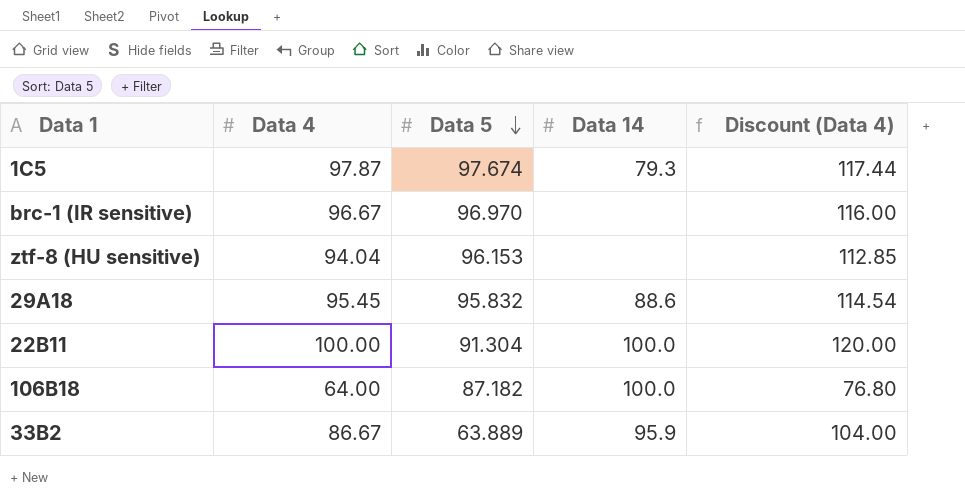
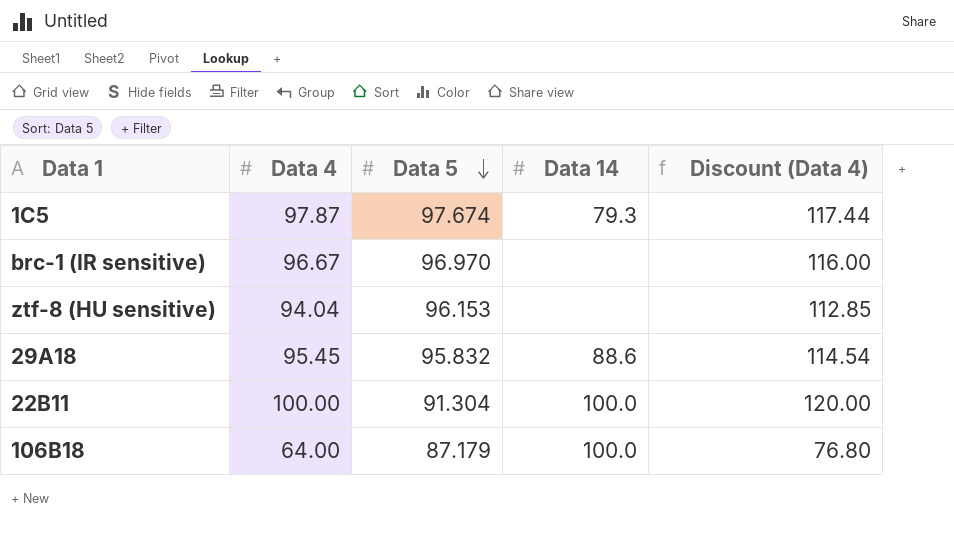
row 33B2: 86.67 | 63.889 | 95.9 | 104.00 -> none
106B18 | Data 5: 87.182 -> 87.179

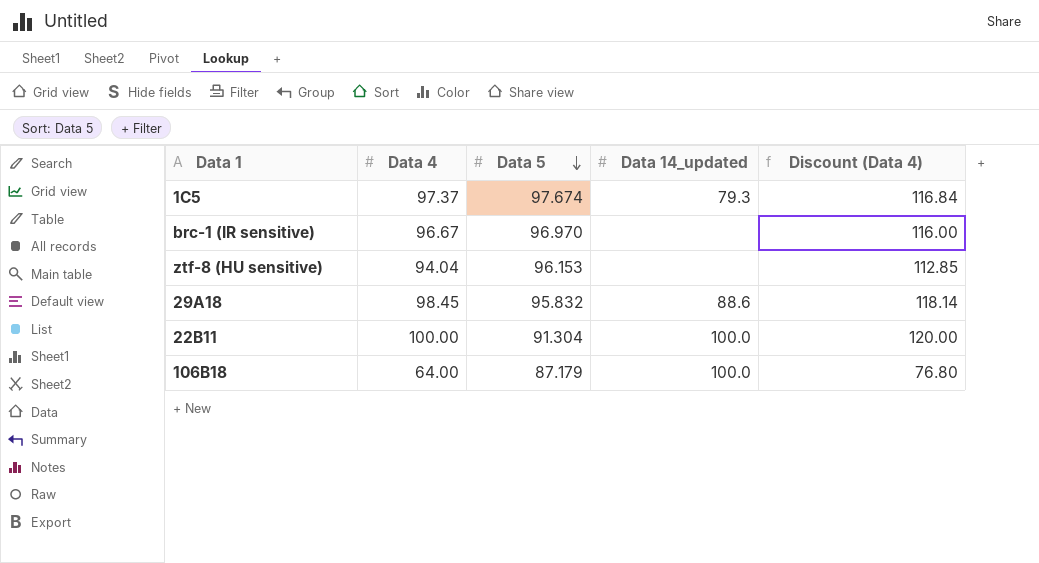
column name: Data 14 -> Data 14_updated
1C5 | Data 4: 97.87 -> 97.37
1C5 | Discount (Data 4): 117.44 -> 116.84
29A18 | Data 4: 95.45 -> 98.45
29A18 | Discount (Data 4): 114.54 -> 118.14

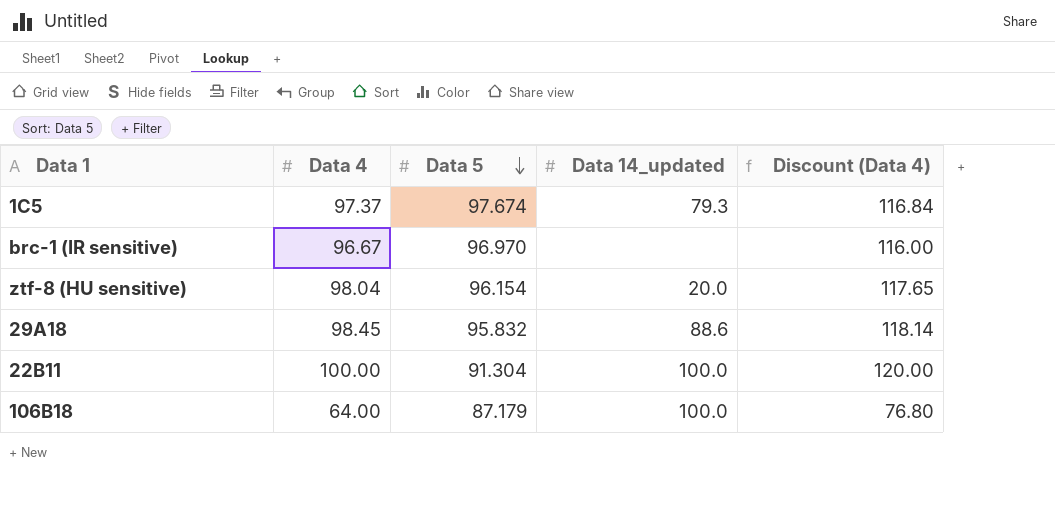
ztf-8 (HU sensitive) | Data 4: 94.04 -> 98.04
ztf-8 (HU sensitive) | Data 5: 96.153 -> 96.154
ztf-8 (HU sensitive) | Data 14_updated: none -> 20.0
ztf-8 (HU sensitive) | Discount (Data 4): 112.85 -> 117.65

